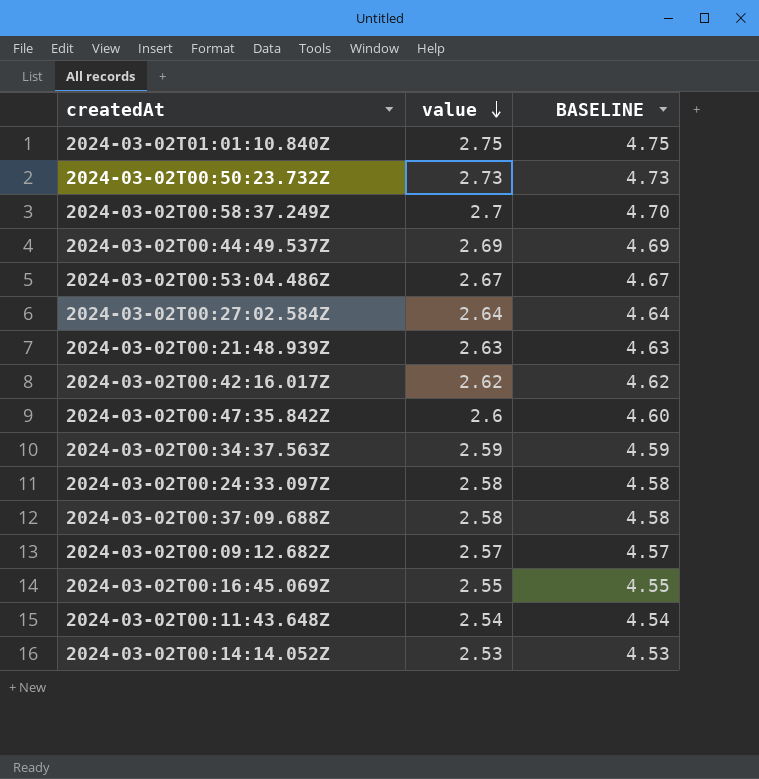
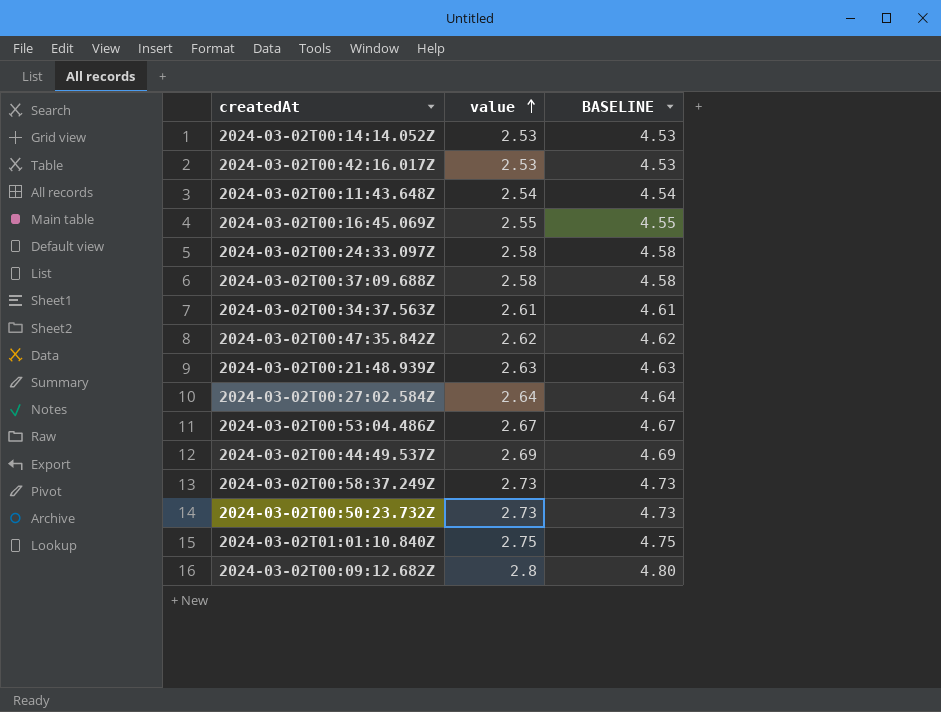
row order: value descending -> value ascending
2024-03-02T00:42:16.017Z | value: 2.62 -> 2.53
2024-03-02T00:42:16.017Z | BASELINE: 4.62 -> 4.53
2024-03-02T00:34:37.563Z | value: 2.59 -> 2.61
2024-03-02T00:34:37.563Z | BASELINE: 4.59 -> 4.61
2024-03-02T00:47:35.842Z | value: 2.6 -> 2.62
2024-03-02T00:47:35.842Z | BASELINE: 4.60 -> 4.62
2024-03-02T00:58:37.249Z | value: 2.7 -> 2.73
2024-03-02T00:58:37.249Z | BASELINE: 4.70 -> 4.73
2024-03-02T00:09:12.682Z | value: 2.57 -> 2.8
2024-03-02T00:09:12.682Z | BASELINE: 4.57 -> 4.80

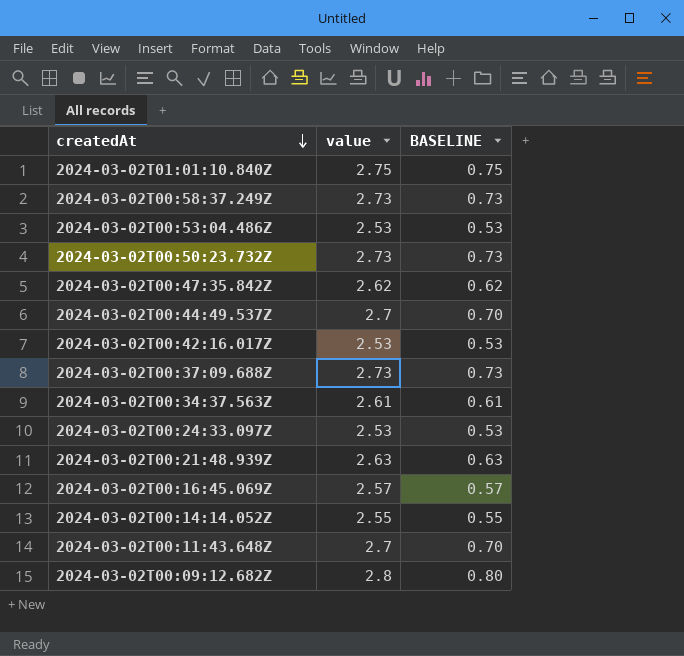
row order: value ascending -> createdAt descending
column BASELINE | formula: [value] + 2 -> [value] - 2
row 2024-03-02T00:27:02.584Z: 2.64 | 4.64 -> none
2024-03-02T00:53:04.486Z | value: 2.67 -> 2.53
2024-03-02T00:44:49.537Z | value: 2.69 -> 2.7
2024-03-02T00:37:09.688Z | value: 2.58 -> 2.73
2024-03-02T00:24:33.097Z | value: 2.58 -> 2.53
2024-03-02T00:16:45.069Z | value: 2.55 -> 2.57
2024-03-02T00:14:14.052Z | value: 2.53 -> 2.55
2024-03-02T00:11:43.648Z | value: 2.54 -> 2.7

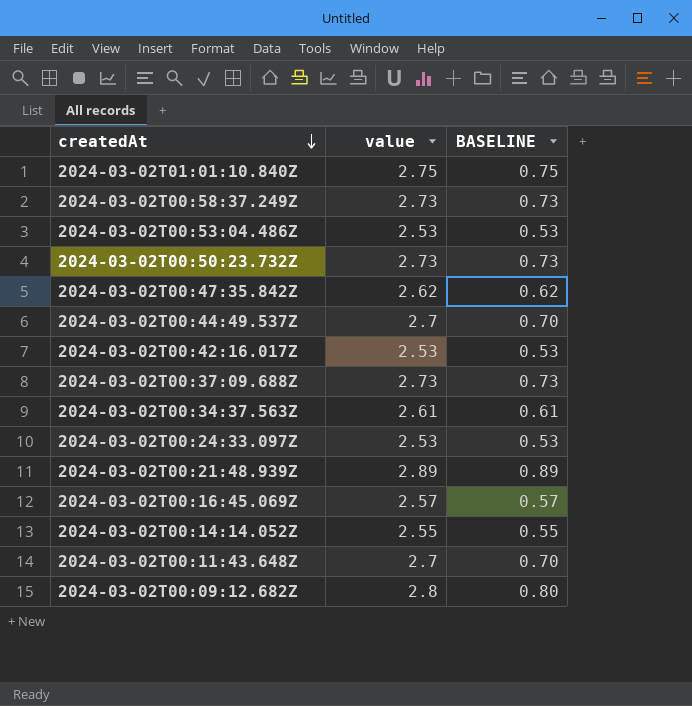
2024-03-02T00:21:48.939Z | value: 2.63 -> 2.89
2024-03-02T00:21:48.939Z | BASELINE: 0.63 -> 0.89

